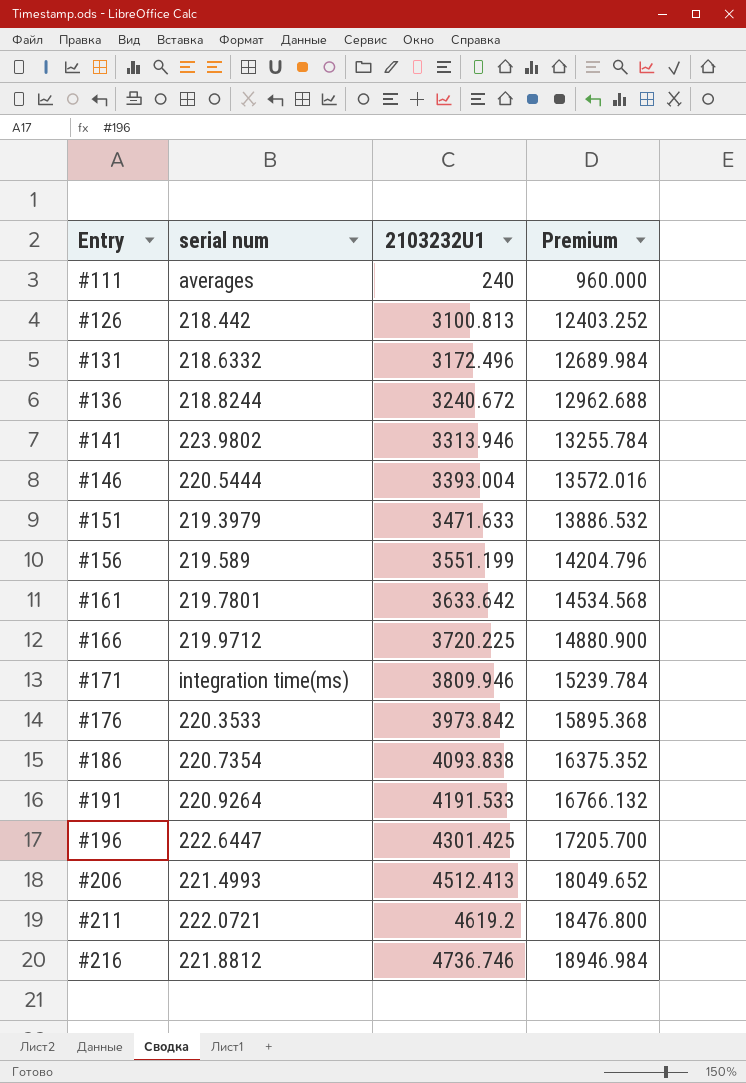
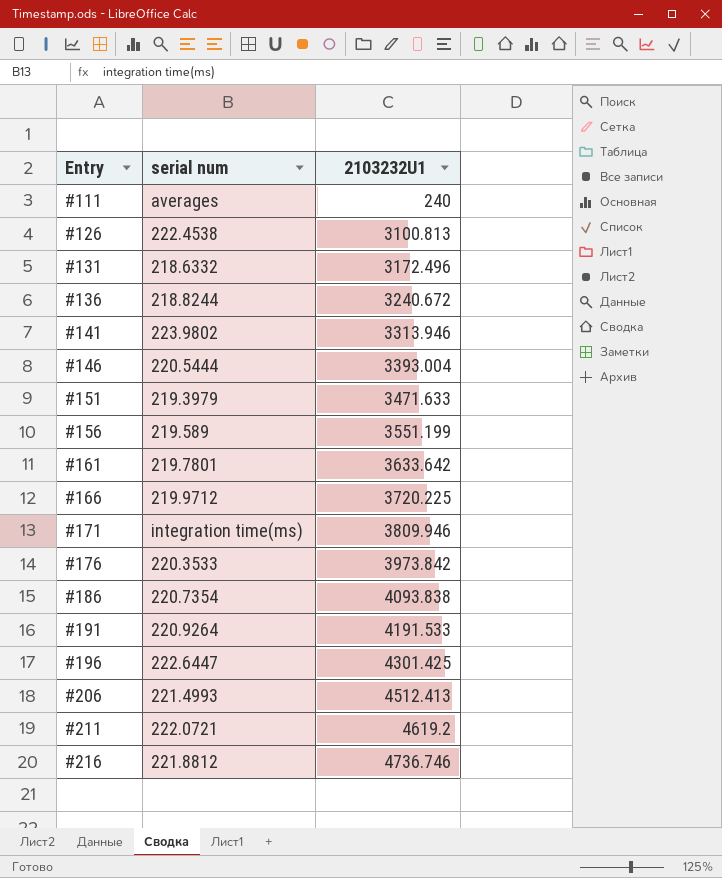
column Premium | formula: [2103232U1] * 4 -> none
#126 | serial num: 218.442 -> 222.4538

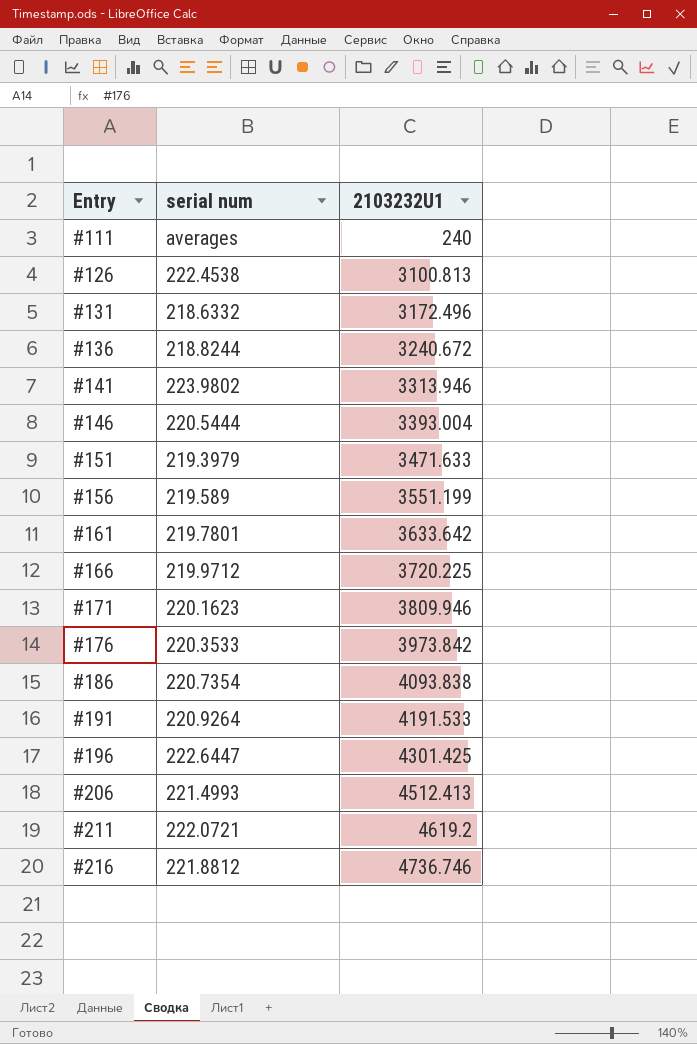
#171 | serial num: integration time(ms) -> 220.1623

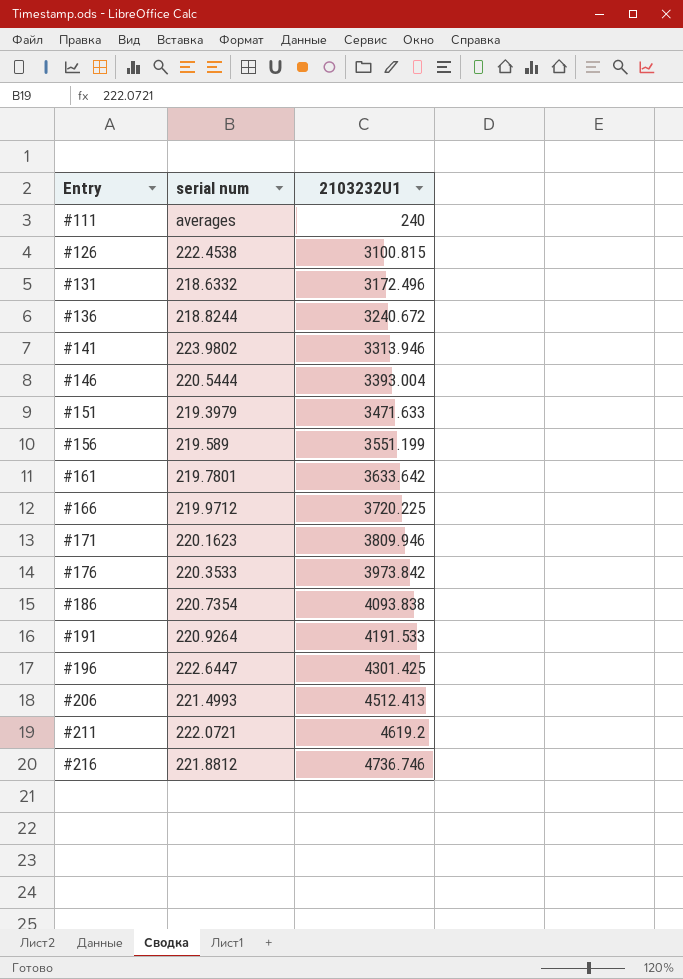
#126 | 2103232U1: 3100.813 -> 3100.815

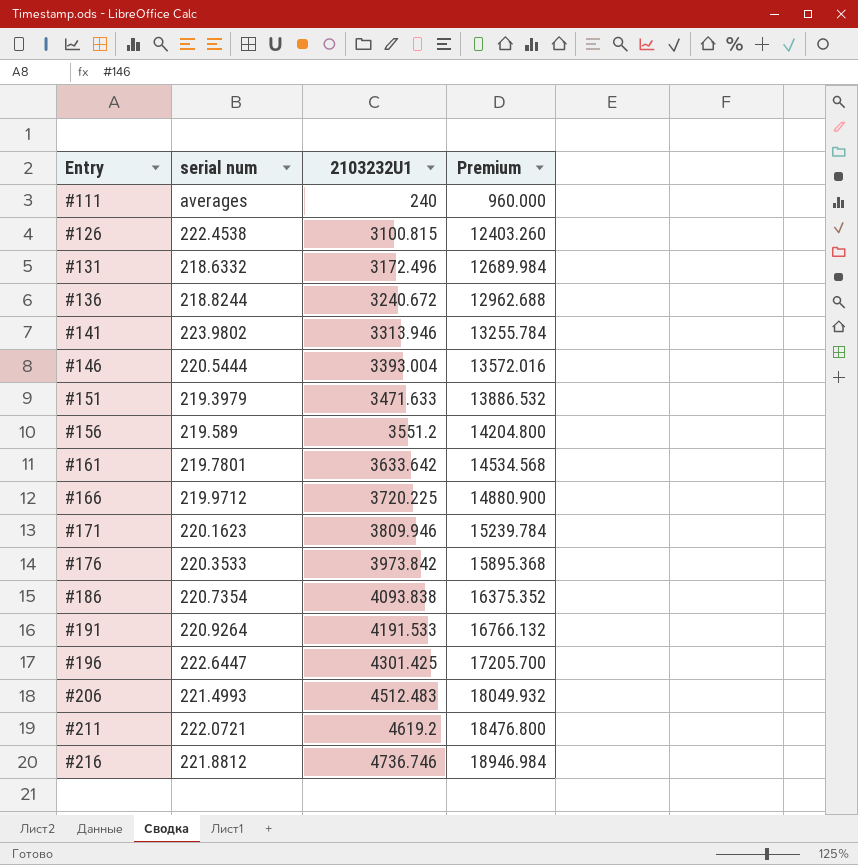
column Premium | formula: none -> [2103232U1] * 4
#156 | 2103232U1: 3551.199 -> 3551.2
#206 | 2103232U1: 4512.413 -> 4512.483

